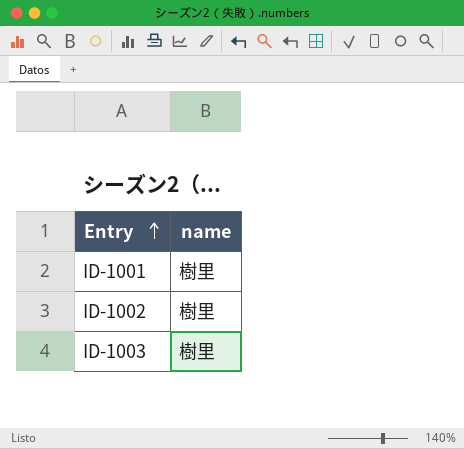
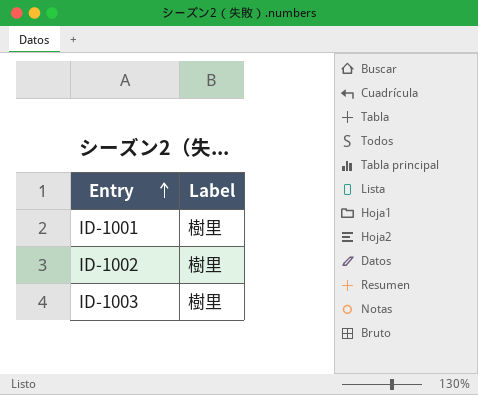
column name: name -> Label

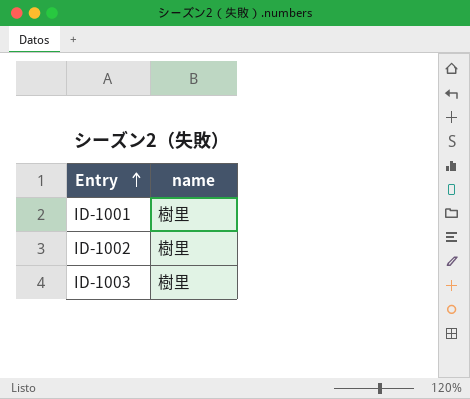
column name: Label -> name

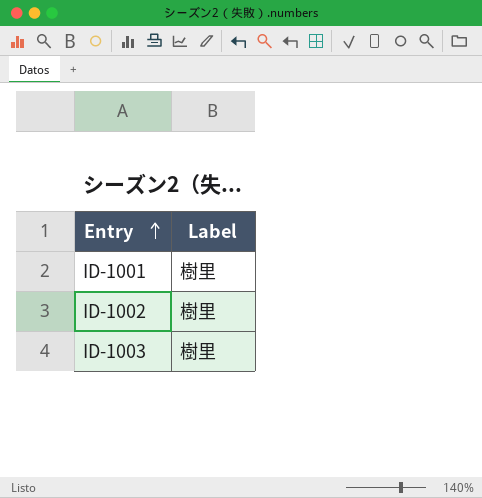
column name: name -> Label

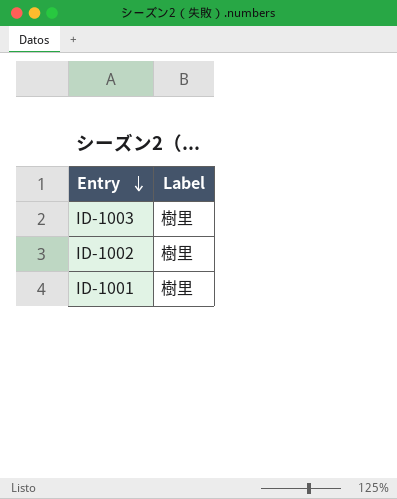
row order: Entry ascending -> Entry descending

